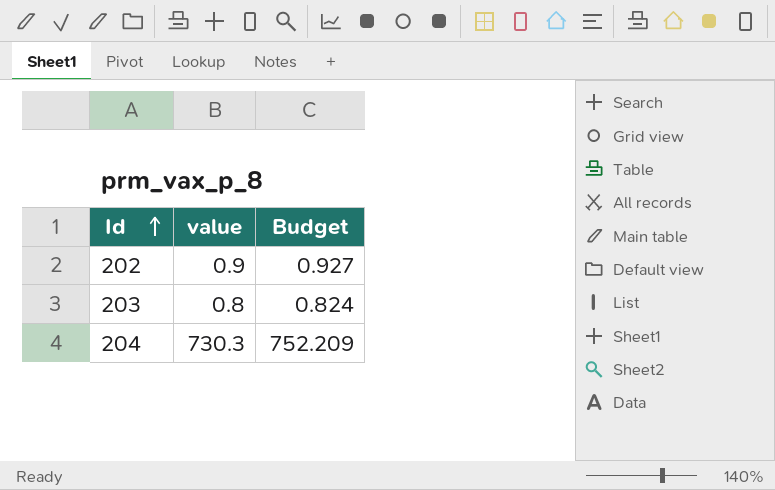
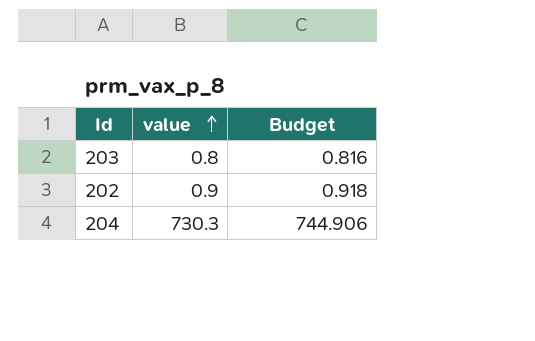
row order: Id ascending -> value ascending
column Budget | formula: [value] * 1.03 -> [value] * 1.02

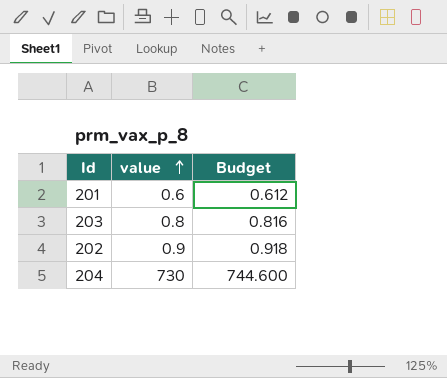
row 201: none -> 0.6 | 0.612
204 | value: 730.3 -> 730
204 | Budget: 744.906 -> 744.600

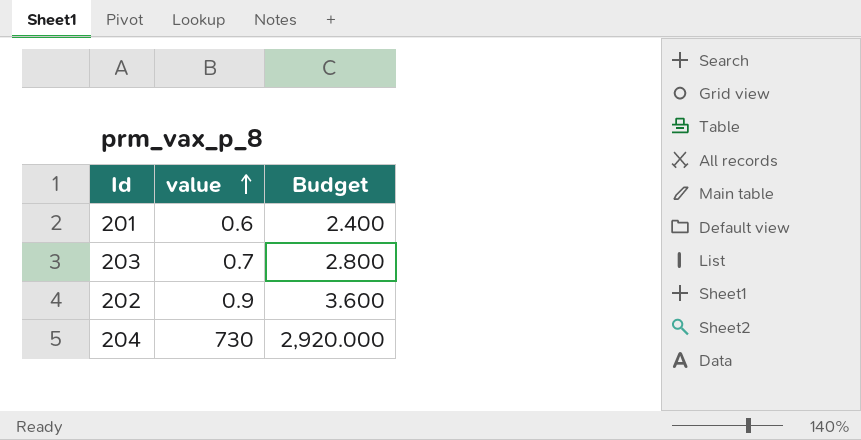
column Budget | formula: [value] * 1.02 -> [value] * 4
203 | value: 0.8 -> 0.7

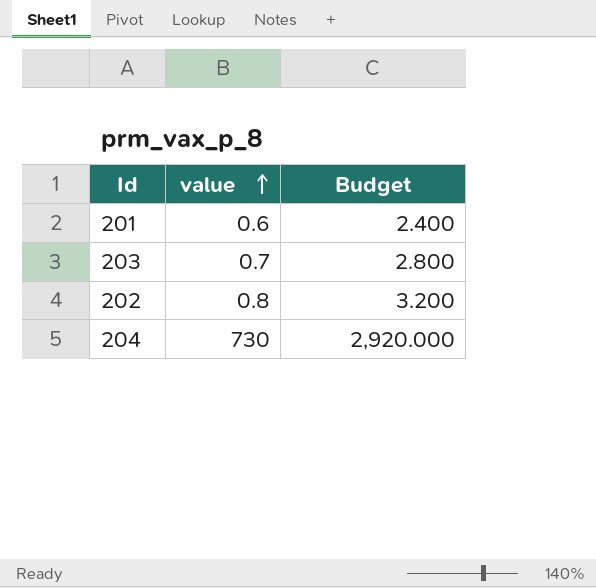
202 | value: 0.9 -> 0.8
202 | Budget: 3.600 -> 3.200

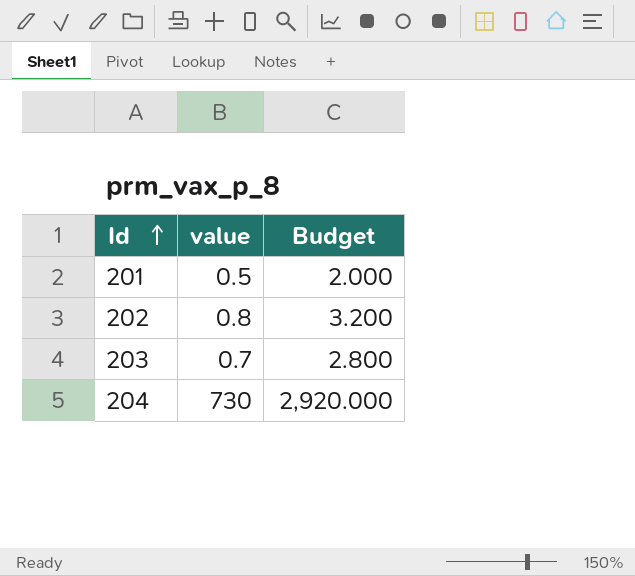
row order: value ascending -> Id ascending
201 | value: 0.6 -> 0.5
201 | Budget: 2.400 -> 2.000

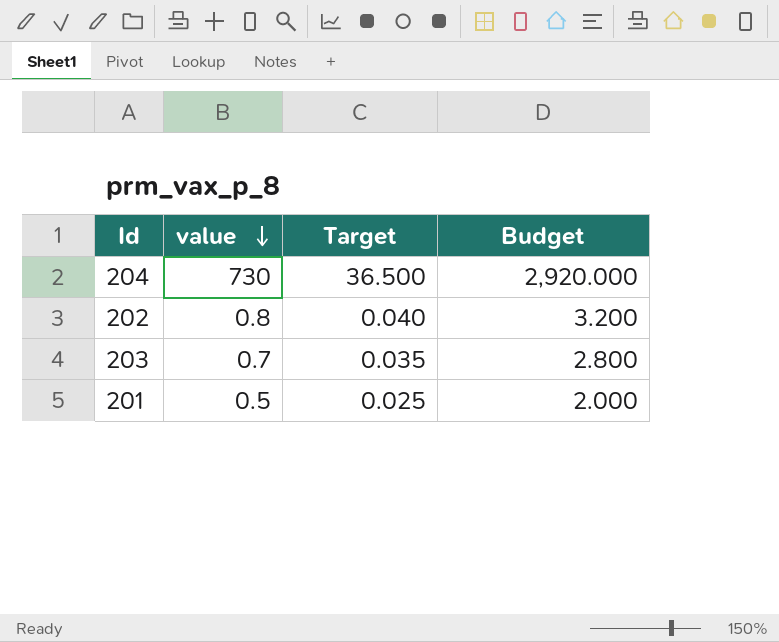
row order: Id ascending -> value descending
column Target | formula: none -> [value] * 0.05

